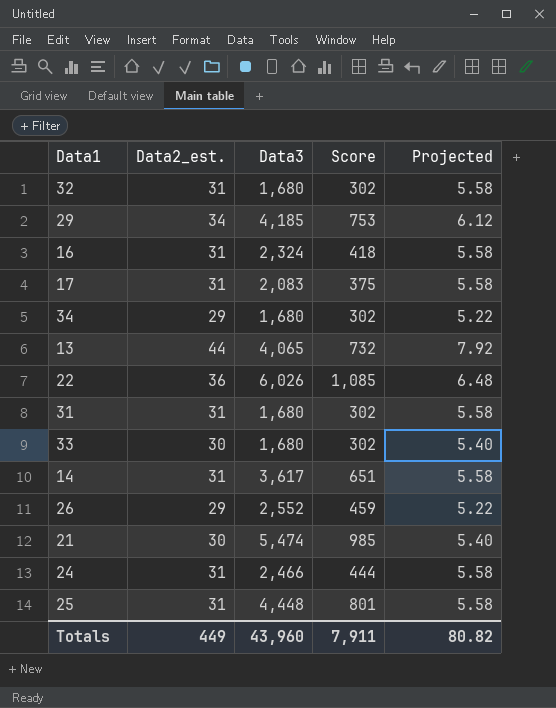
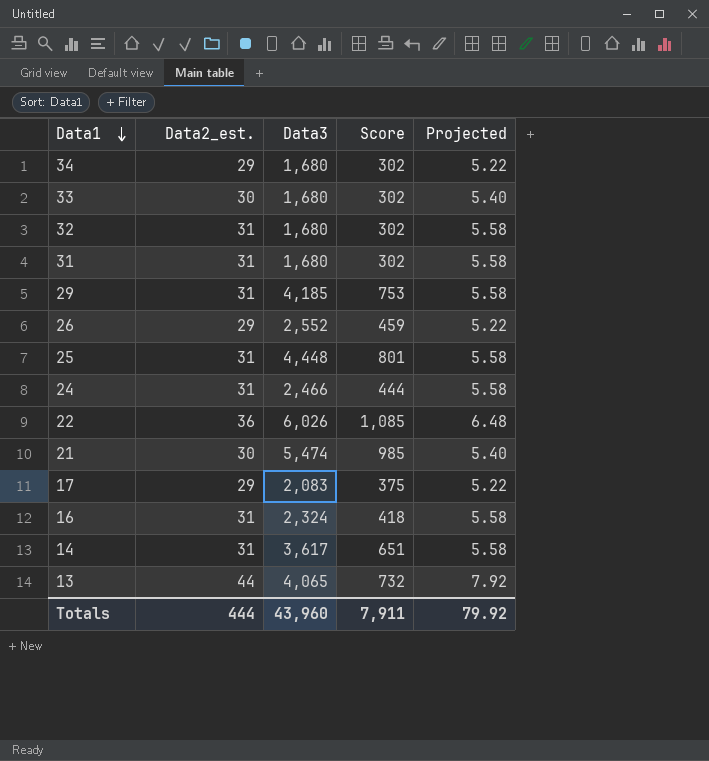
row order: none -> Data1 descending
29 | Data2_est.: 34 -> 31
29 | Projected: 6.12 -> 5.58
17 | Data2_est.: 31 -> 29
17 | Projected: 5.58 -> 5.22
Totals | Data2_est.: 449 -> 444
Totals | Projected: 80.82 -> 79.92

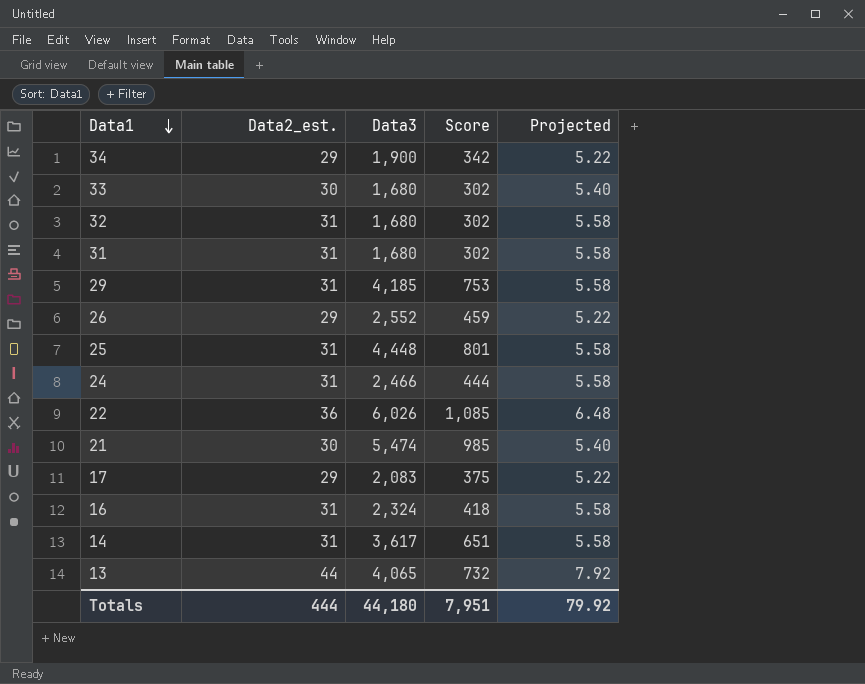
34 | Data3: 1,680 -> 1,900
34 | Score: 302 -> 342
Totals | Data3: 43,960 -> 44,180
Totals | Score: 7,911 -> 7,951

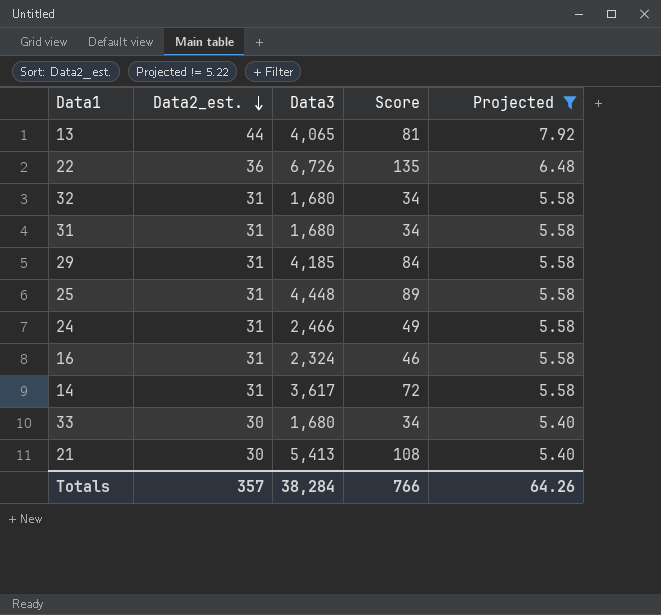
filter: none -> Projected != 5.22
row order: Data1 descending -> Data2_est. descending
column Score | formula: [Data3] * 0.18 -> [Data3] * 0.02
22 | Data3: 6,026 -> 6,726
21 | Data3: 5,474 -> 5,413
Totals | Data2_est.: 444 -> 357
Totals | Data3: 44,180 -> 38,284
Totals | Score: 7,951 -> 766
Totals | Projected: 79.92 -> 64.26

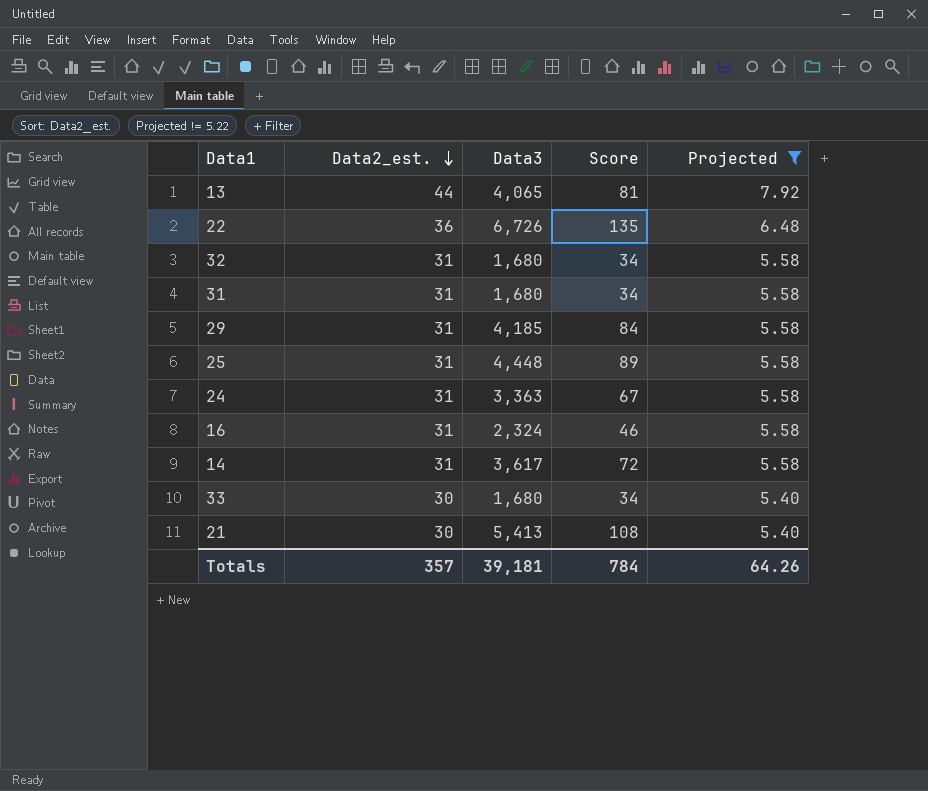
24 | Data3: 2,466 -> 3,363
24 | Score: 49 -> 67
Totals | Data3: 38,284 -> 39,181
Totals | Score: 766 -> 784

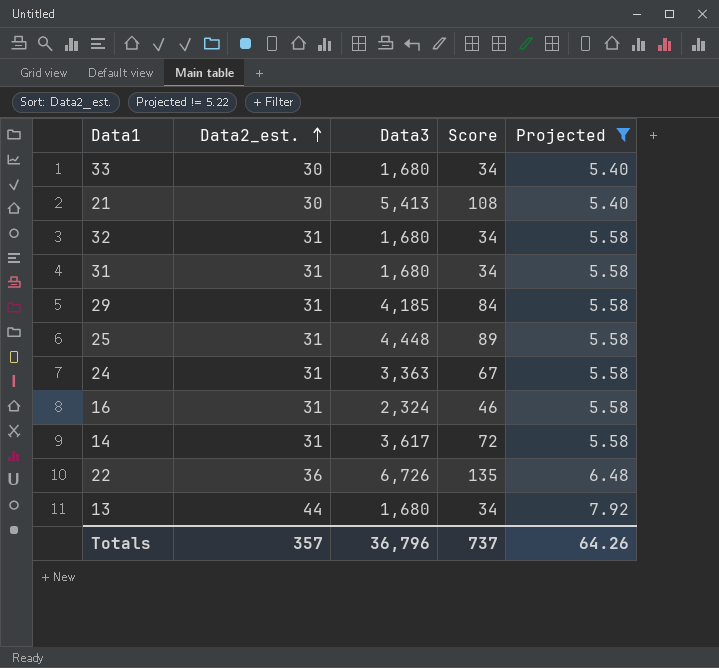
row order: Data2_est. descending -> Data2_est. ascending
13 | Data3: 4,065 -> 1,680
13 | Score: 81 -> 34
Totals | Data3: 39,181 -> 36,796
Totals | Score: 784 -> 737

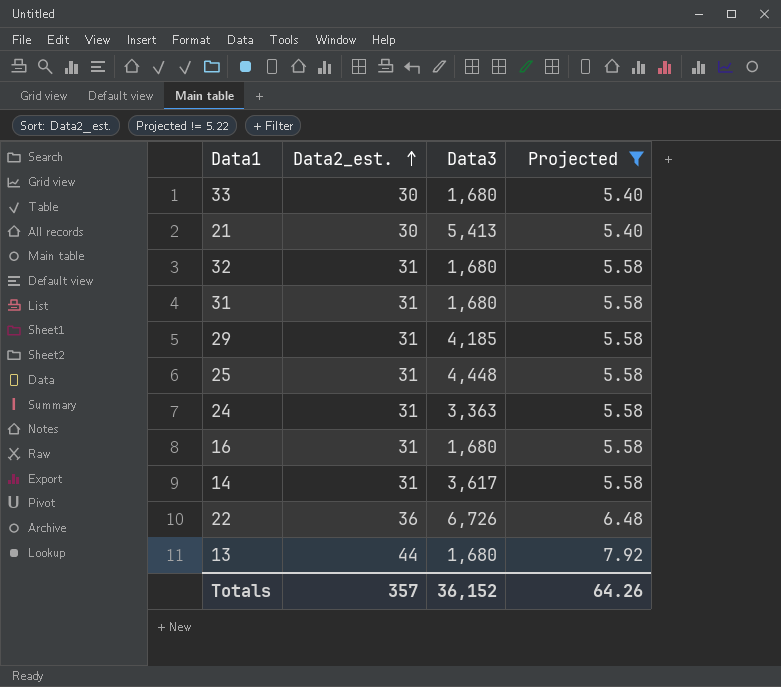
column Score | formula: [Data3] * 0.02 -> none
16 | Data3: 2,324 -> 1,680
Totals | Data3: 36,796 -> 36,152

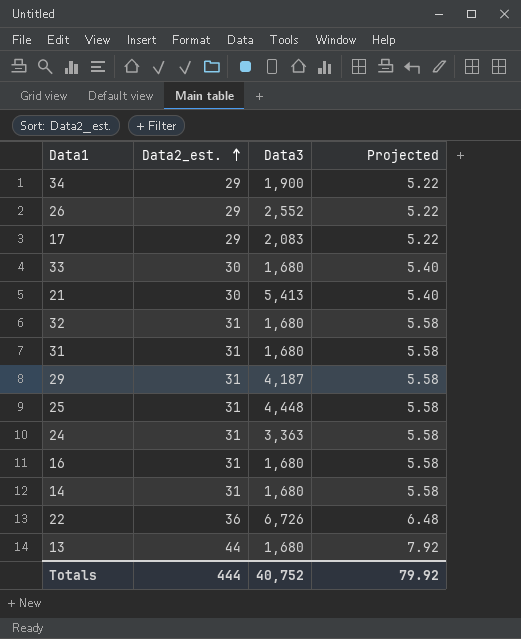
filter: Projected != 5.22 -> none
29 | Data3: 4,185 -> 4,187
14 | Data3: 3,617 -> 1,680
Totals | Data2_est.: 357 -> 444
Totals | Data3: 36,152 -> 40,752
Totals | Projected: 64.26 -> 79.92

